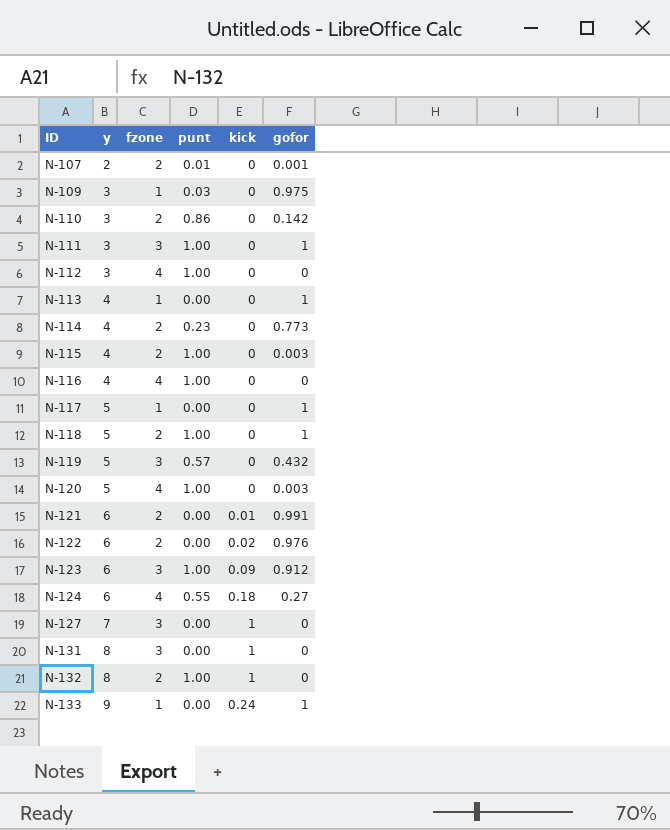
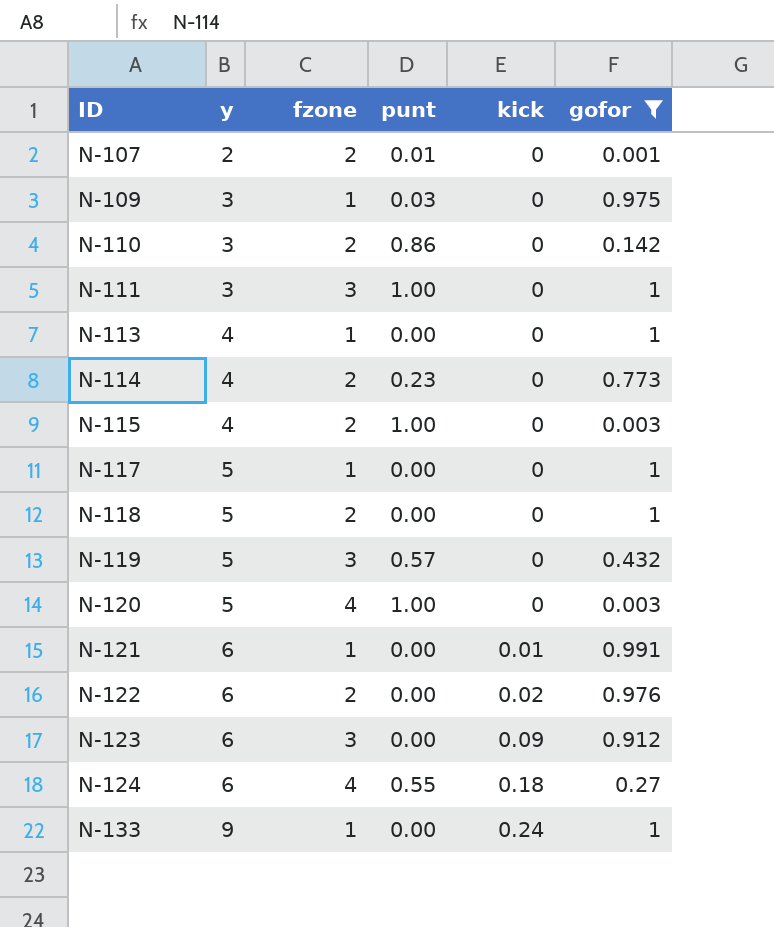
filter: none -> gofor != 0
N-118 | punt: 1.00 -> 0.00
N-121 | fzone: 2 -> 1
N-123 | punt: 1.00 -> 0.00

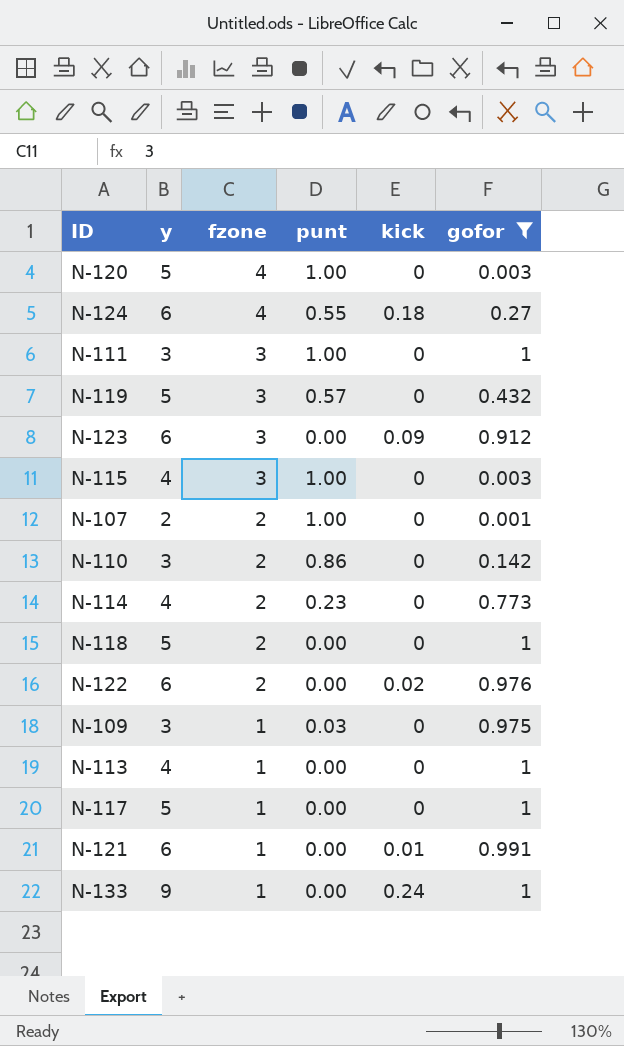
row order: ID ascending -> fzone descending
N-115 | fzone: 2 -> 3
N-107 | punt: 0.01 -> 1.00

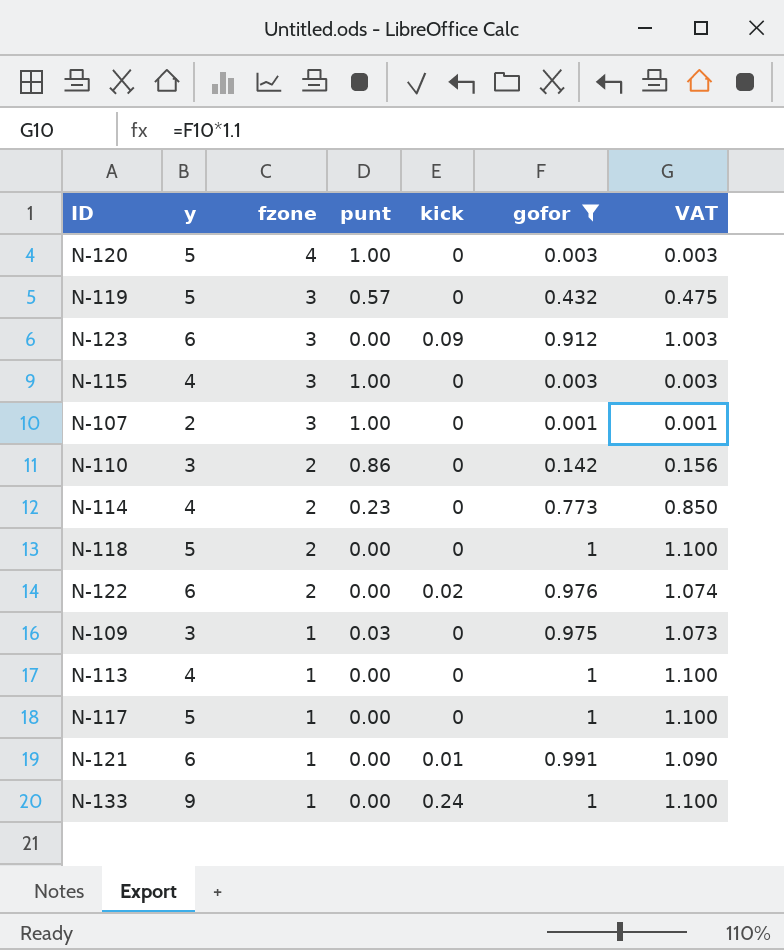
column VAT | formula: none -> [gofor] * 1.1
row N-124: 6 | 4 | 0.55 | 0.18 | 0.27 -> none
row N-111: 3 | 3 | 1.00 | 0 | 1 -> none
N-107 | fzone: 2 -> 3

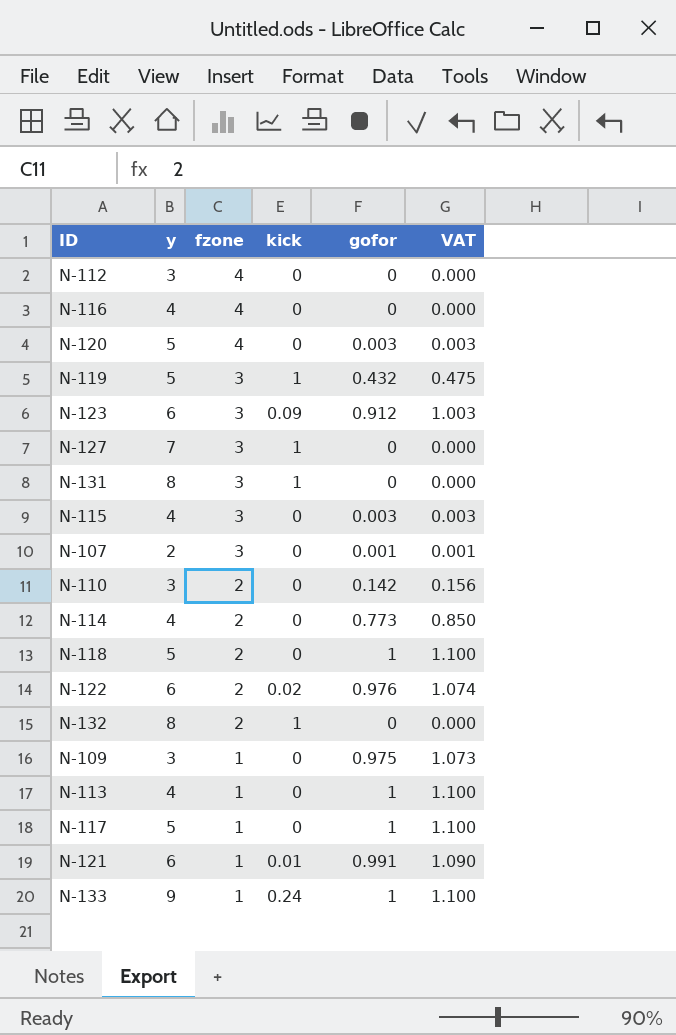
filter: gofor != 0 -> none
column punt | position: 4 -> none
N-119 | kick: 0 -> 1

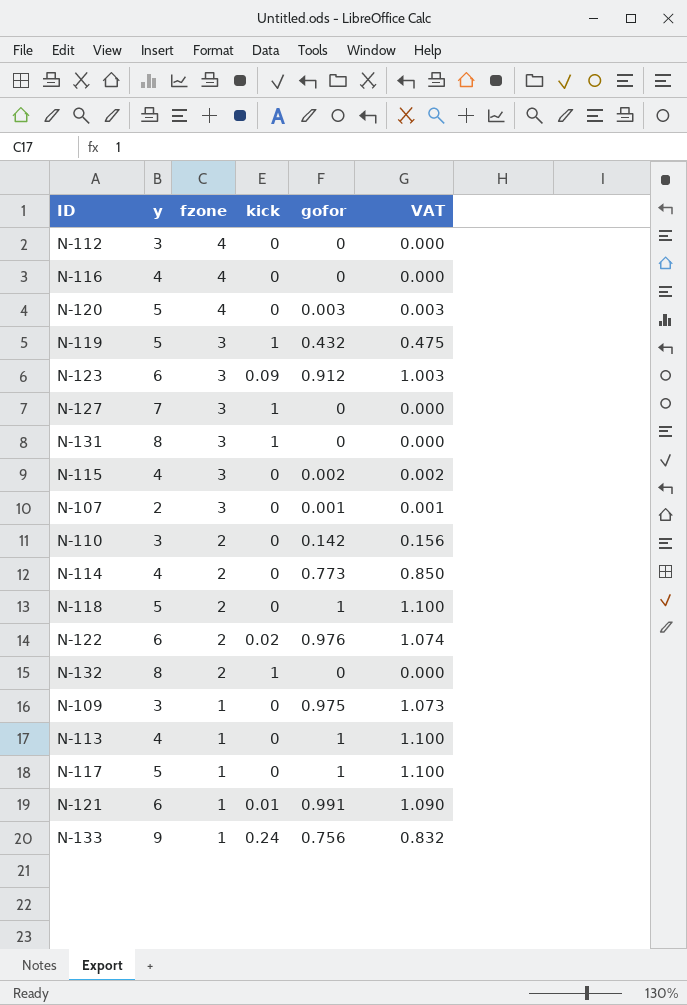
N-115 | gofor: 0.003 -> 0.002
N-115 | VAT: 0.003 -> 0.002
N-133 | gofor: 1 -> 0.756
N-133 | VAT: 1.100 -> 0.832

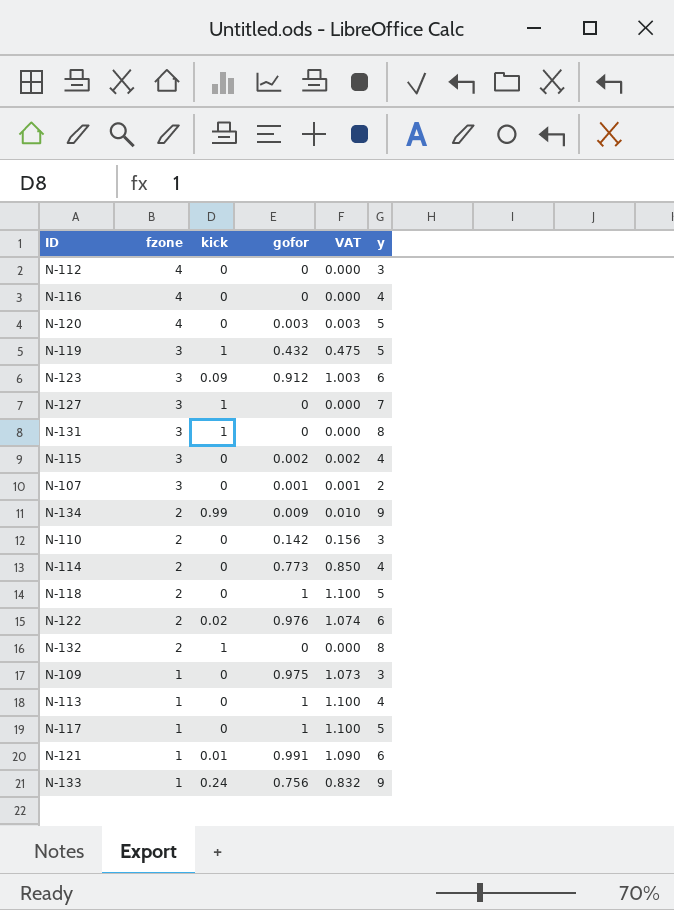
column y | position: 2 -> 6
row N-134: none -> 2 | 0.99 | 0.009 | 0.010 | 9

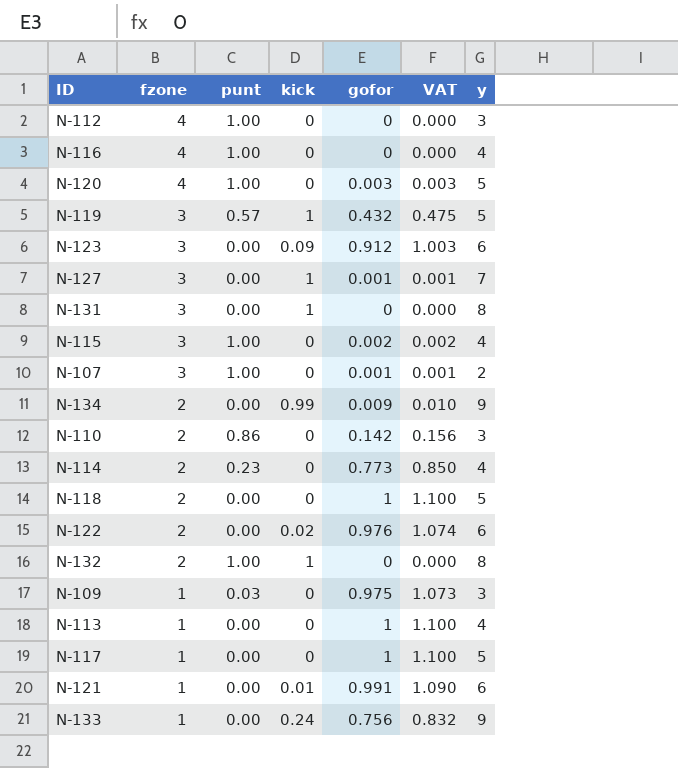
column punt | position: none -> 3
N-127 | gofor: 0 -> 0.001
N-127 | VAT: 0.000 -> 0.001

